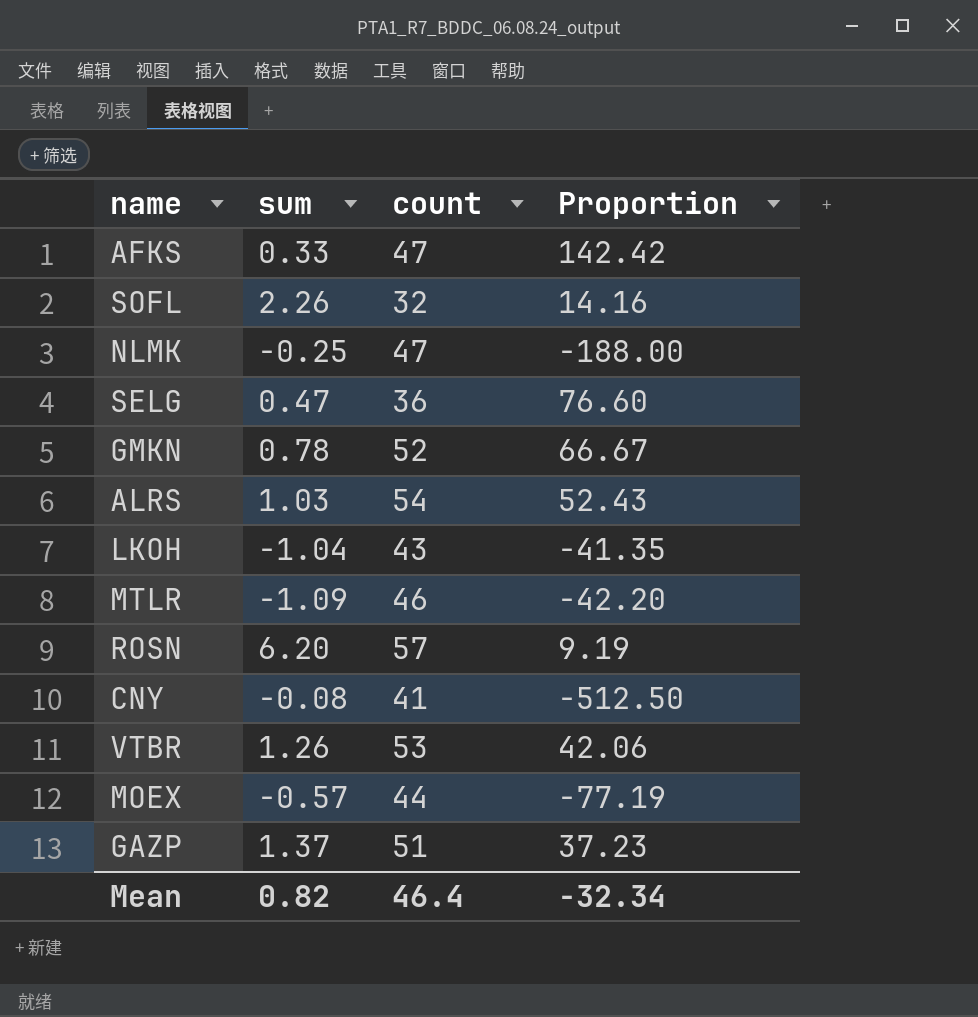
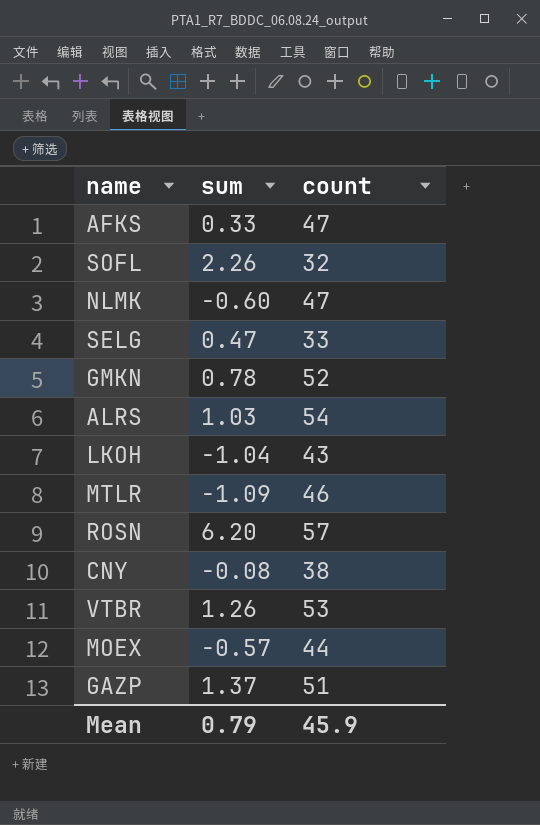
column Proportion | formula: [count] / [sum] -> none
NLMK | sum: -0.25 -> -0.60
SELG | count: 36 -> 33
CNY | count: 41 -> 38
Mean | sum: 0.82 -> 0.79
Mean | count: 46.4 -> 45.9

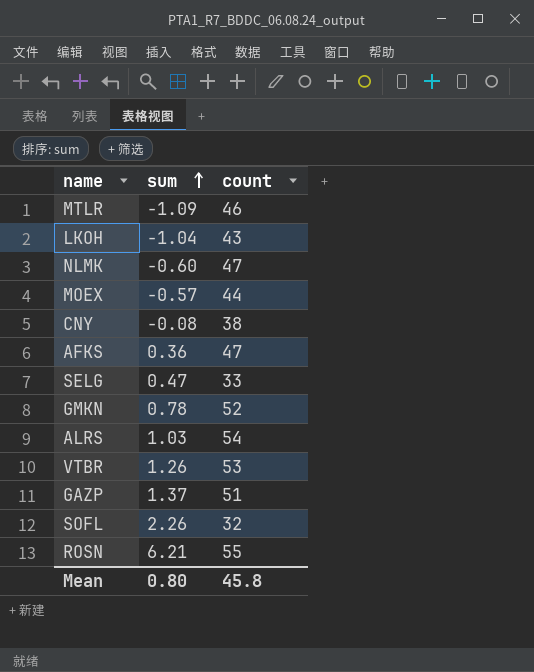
row order: none -> sum ascending
AFKS | sum: 0.33 -> 0.36
ROSN | sum: 6.20 -> 6.21
ROSN | count: 57 -> 55
Mean | sum: 0.79 -> 0.80
Mean | count: 45.9 -> 45.8

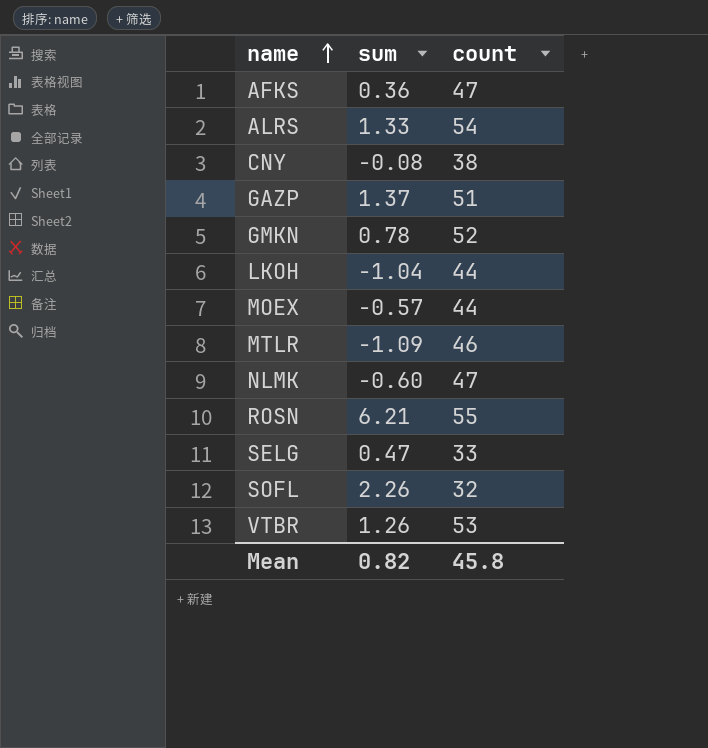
row order: sum ascending -> name ascending
ALRS | sum: 1.03 -> 1.33
LKOH | count: 43 -> 44
Mean | sum: 0.80 -> 0.82

